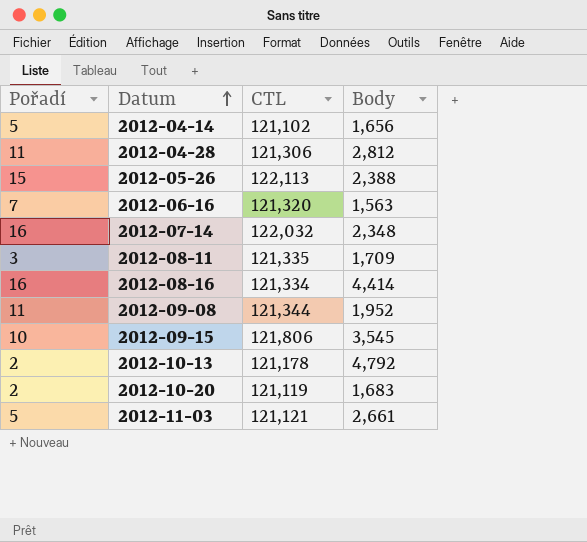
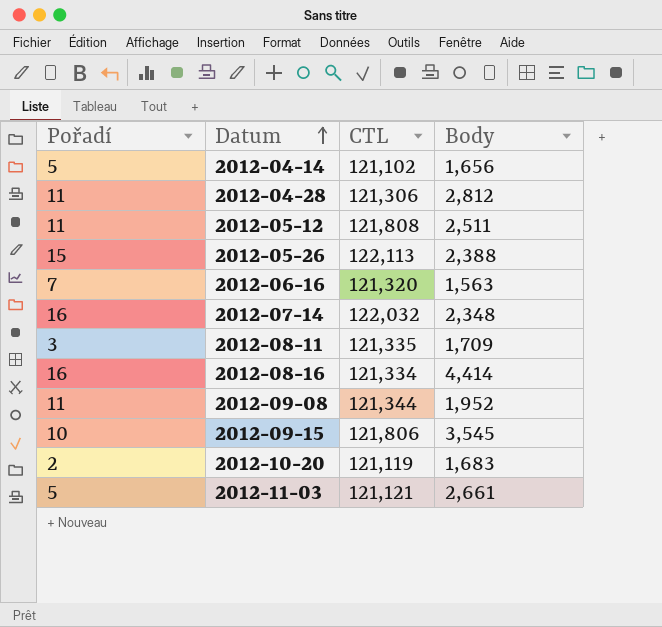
row 2012-10-13: 2 | 121,178 | 4,792 -> none
row 2012-05-12: none -> 11 | 121,808 | 2,511

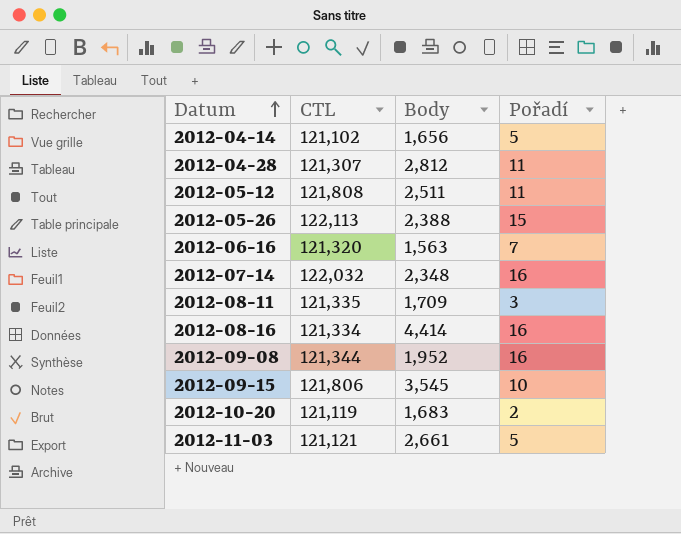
column Pořadí | position: 1 -> 4
2012-04-28 | CTL: 121,306 -> 121,307
2012-09-08 | Pořadí: 11 -> 16

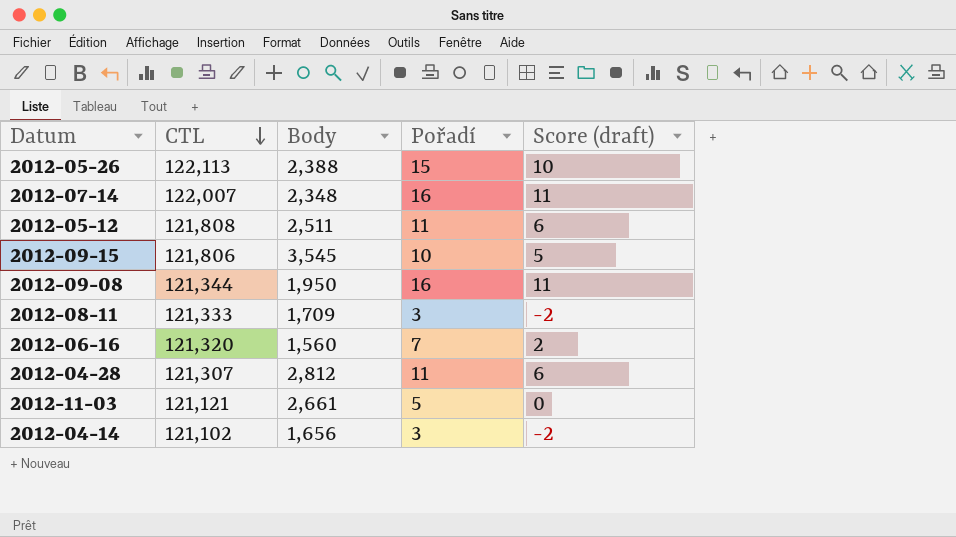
row order: Datum ascending -> CTL descending
column Score (draft) | formula: none -> [Pořadí] - 5
row 2012-08-16: 121,334 | 4,414 | 16 -> none
row 2012-10-20: 121,119 | 1,683 | 2 -> none
2012-07-14 | CTL: 122,032 -> 122,007
2012-09-08 | Body: 1,952 -> 1,950
2012-08-11 | CTL: 121,335 -> 121,333
2012-06-16 | Body: 1,563 -> 1,560
2012-04-14 | Pořadí: 5 -> 3

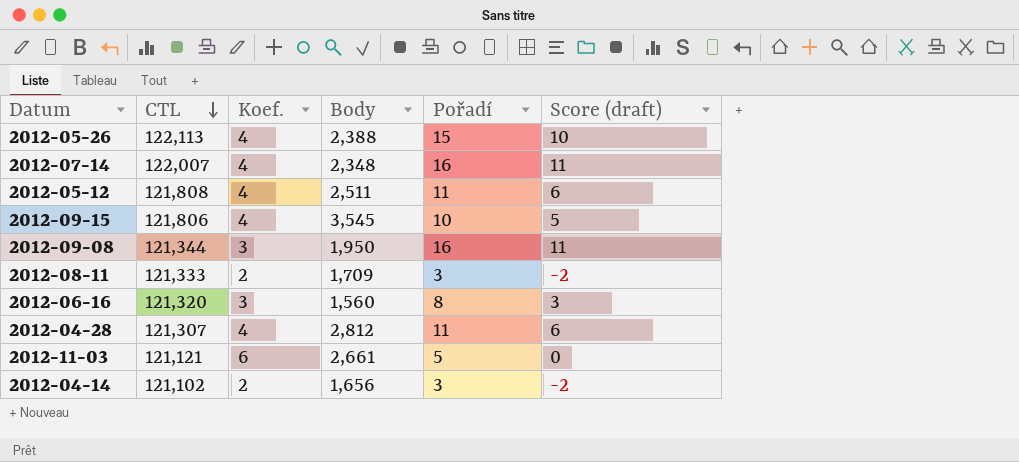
column Koef. | position: none -> 3
2012-06-16 | Pořadí: 7 -> 8
2012-06-16 | Score (draft): 2 -> 3

